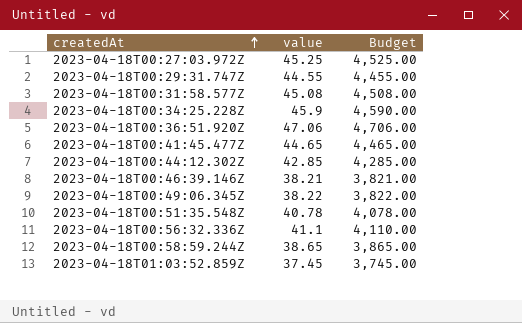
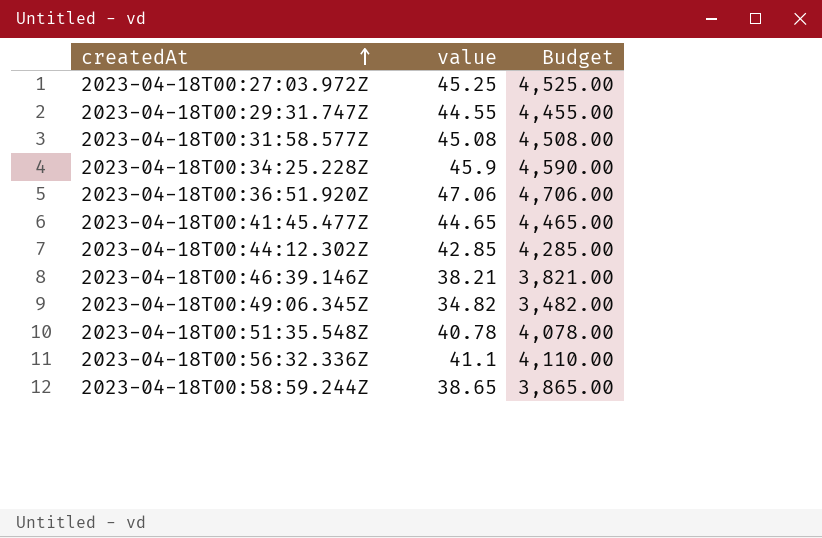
row 2023-04-18T01:03:52.859Z: 37.45 | 3,745.00 -> none
2023-04-18T00:49:06.345Z | value: 38.22 -> 34.82
2023-04-18T00:49:06.345Z | Budget: 3,822.00 -> 3,482.00

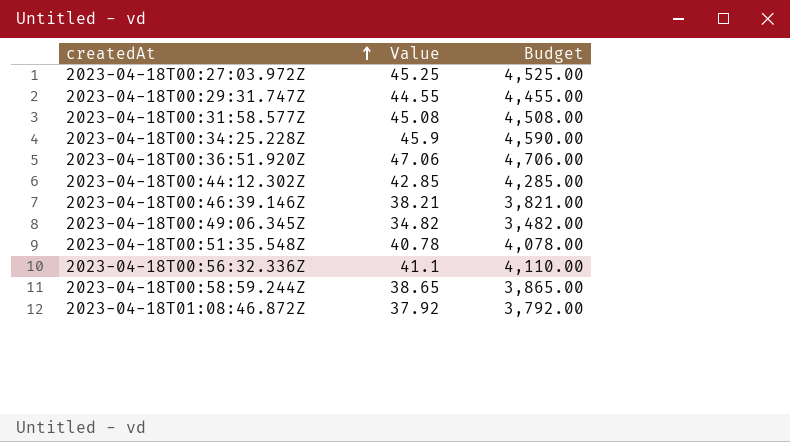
column name: value -> Value
row 2023-04-18T00:41:45.477Z: 44.65 | 4,465.00 -> none
row 2023-04-18T01:08:46.872Z: none -> 37.92 | 3,792.00

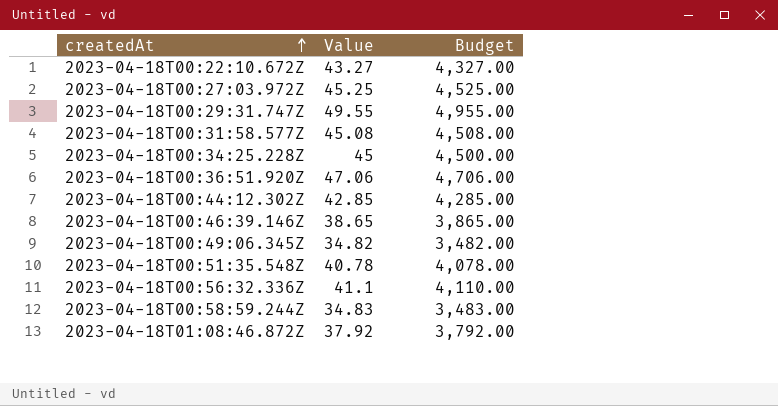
row 2023-04-18T00:22:10.672Z: none -> 43.27 | 4,327.00
2023-04-18T00:29:31.747Z | Value: 44.55 -> 49.55
2023-04-18T00:29:31.747Z | Budget: 4,455.00 -> 4,955.00
2023-04-18T00:34:25.228Z | Value: 45.9 -> 45
2023-04-18T00:34:25.228Z | Budget: 4,590.00 -> 4,500.00
2023-04-18T00:46:39.146Z | Value: 38.21 -> 38.65
2023-04-18T00:46:39.146Z | Budget: 3,821.00 -> 3,865.00
2023-04-18T00:58:59.244Z | Value: 38.65 -> 34.83
2023-04-18T00:58:59.244Z | Budget: 3,865.00 -> 3,483.00

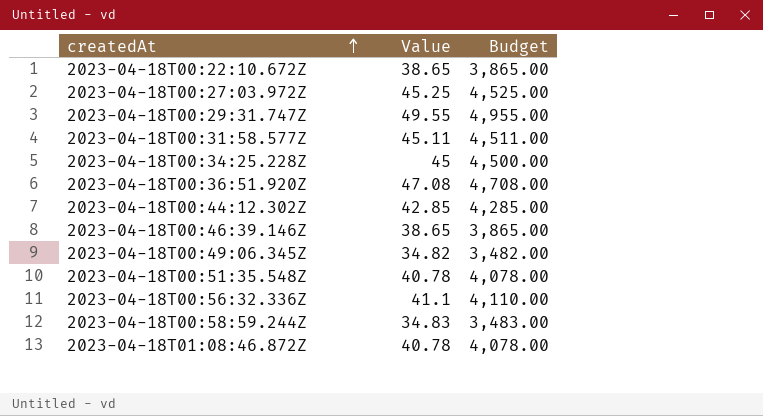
2023-04-18T00:22:10.672Z | Value: 43.27 -> 38.65
2023-04-18T00:22:10.672Z | Budget: 4,327.00 -> 3,865.00
2023-04-18T00:31:58.577Z | Value: 45.08 -> 45.11
2023-04-18T00:31:58.577Z | Budget: 4,508.00 -> 4,511.00
2023-04-18T00:36:51.920Z | Value: 47.06 -> 47.08
2023-04-18T00:36:51.920Z | Budget: 4,706.00 -> 4,708.00
2023-04-18T01:08:46.872Z | Value: 37.92 -> 40.78
2023-04-18T01:08:46.872Z | Budget: 3,792.00 -> 4,078.00

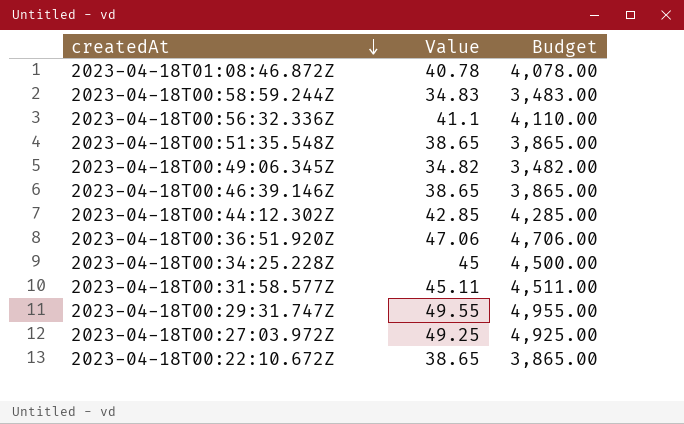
row order: createdAt ascending -> createdAt descending
2023-04-18T00:51:35.548Z | Value: 40.78 -> 38.65
2023-04-18T00:51:35.548Z | Budget: 4,078.00 -> 3,865.00
2023-04-18T00:36:51.920Z | Value: 47.08 -> 47.06
2023-04-18T00:36:51.920Z | Budget: 4,708.00 -> 4,706.00
2023-04-18T00:27:03.972Z | Value: 45.25 -> 49.25
2023-04-18T00:27:03.972Z | Budget: 4,525.00 -> 4,925.00

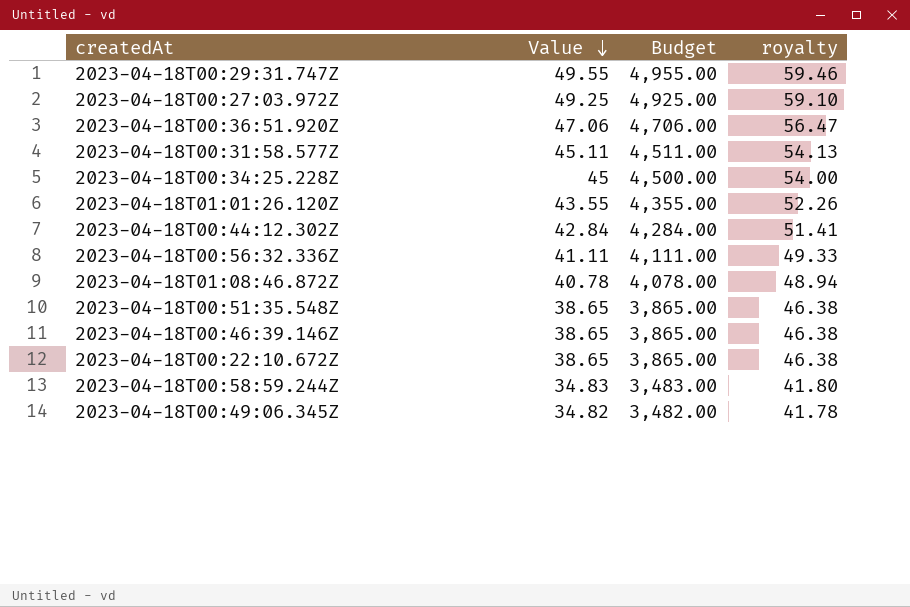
row order: createdAt descending -> Value descending
column royalty | formula: none -> [Value] * 1.2
row 2023-04-18T01:01:26.120Z: none -> 43.55 | 4,355.00 | 52.26
2023-04-18T00:44:12.302Z | Value: 42.85 -> 42.84
2023-04-18T00:44:12.302Z | Budget: 4,285.00 -> 4,284.00
2023-04-18T00:56:32.336Z | Value: 41.1 -> 41.11
2023-04-18T00:56:32.336Z | Budget: 4,110.00 -> 4,111.00

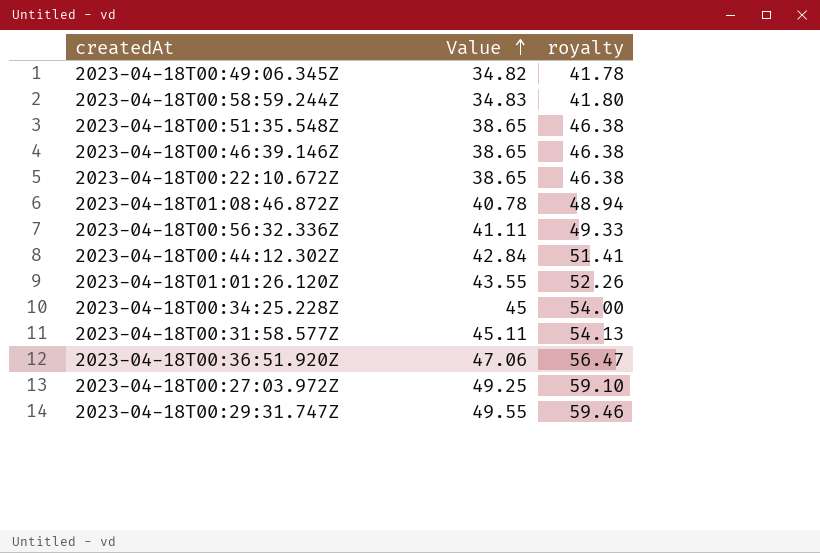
row order: Value descending -> Value ascending
column Budget | formula: [Value] * 100 -> none

